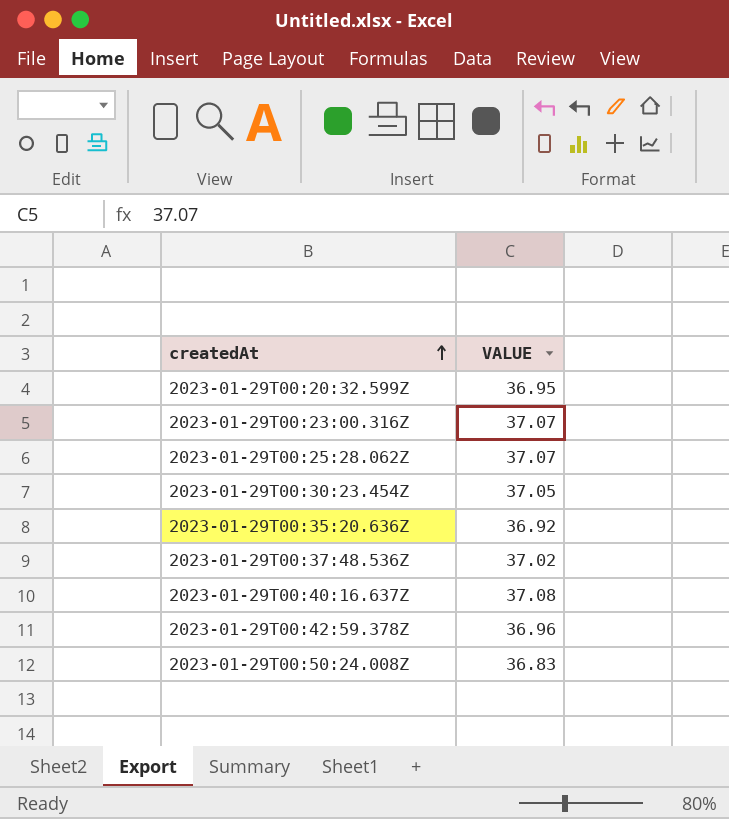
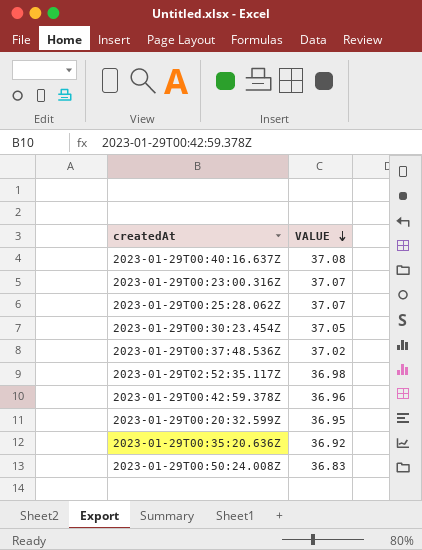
row order: createdAt ascending -> VALUE descending
row 2023-01-29T02:52:35.117Z: none -> 36.98

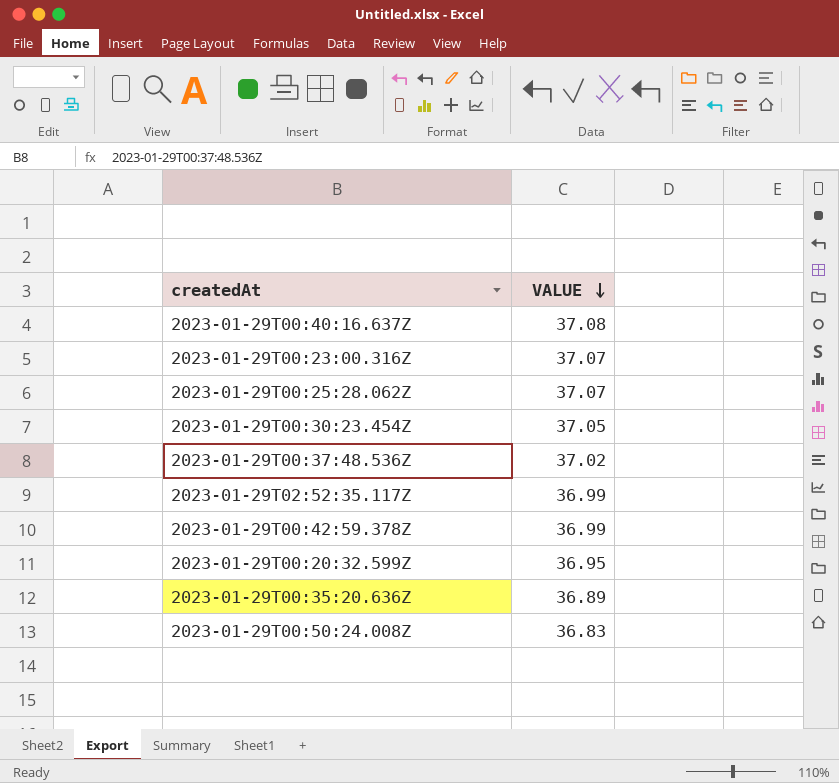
2023-01-29T02:52:35.117Z | VALUE: 36.98 -> 36.99
2023-01-29T00:42:59.378Z | VALUE: 36.96 -> 36.99
2023-01-29T00:35:20.636Z | VALUE: 36.92 -> 36.89

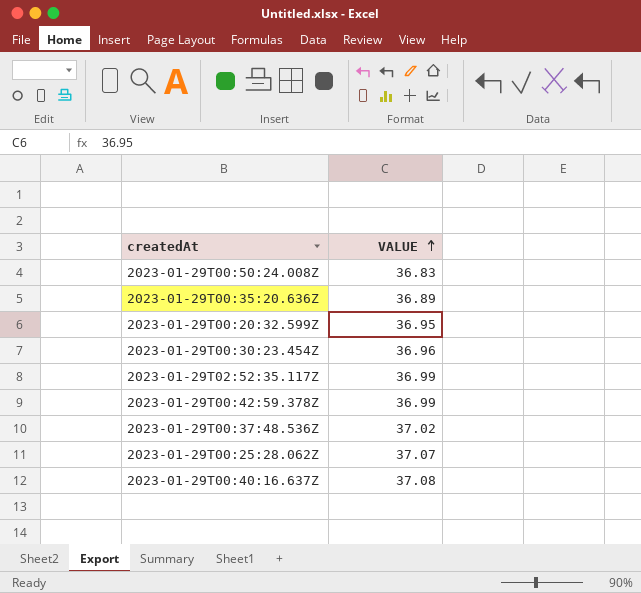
row order: VALUE descending -> VALUE ascending
row 2023-01-29T00:23:00.316Z: 37.07 -> none
2023-01-29T00:30:23.454Z | VALUE: 37.05 -> 36.96

